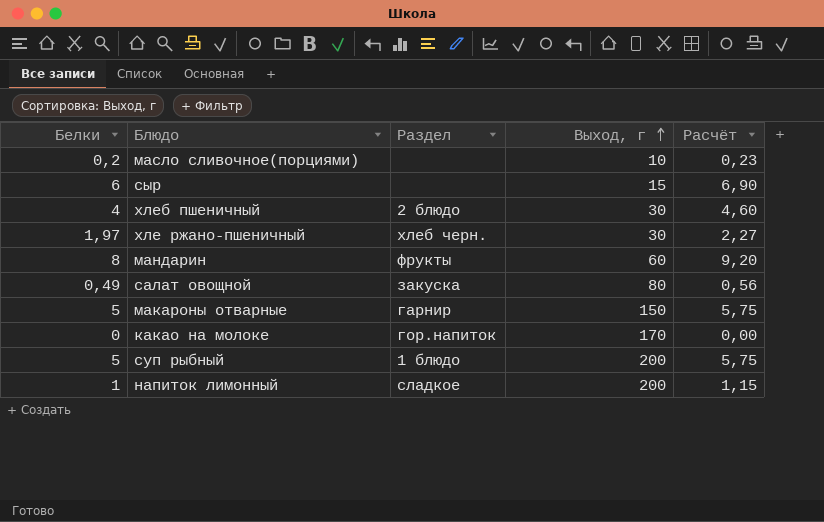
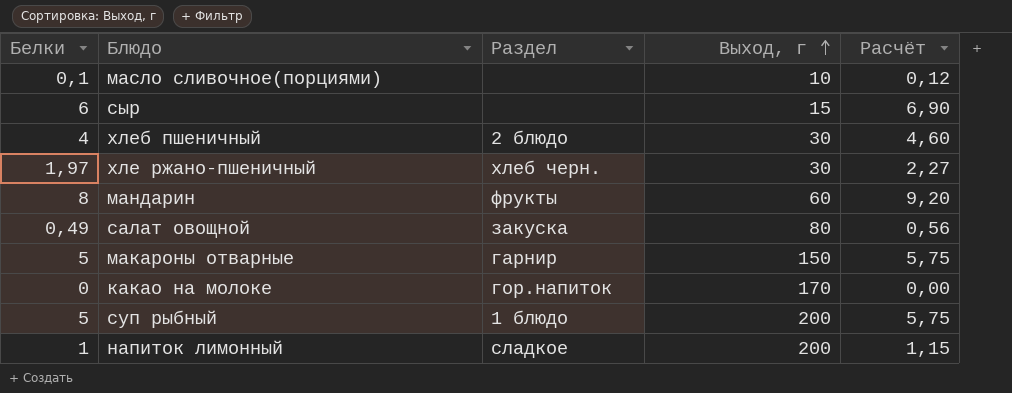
масло сливочное(порциями) | Белки: 0,2 -> 0,1
масло сливочное(порциями) | Расчёт: 0,23 -> 0,12

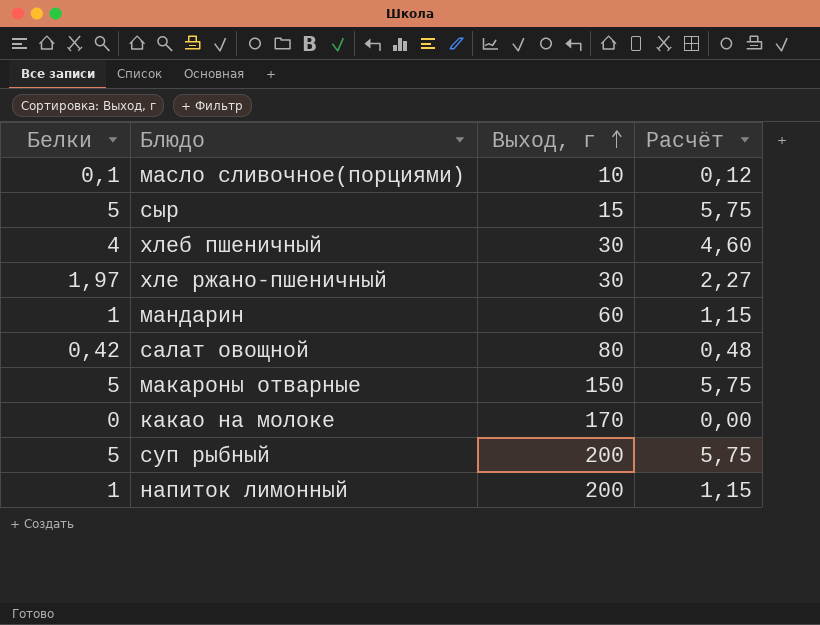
column Раздел | position: 3 -> none
сыр | Белки: 6 -> 5
сыр | Расчёт: 6,90 -> 5,75
мандарин | Белки: 8 -> 1
мандарин | Расчёт: 9,20 -> 1,15
салат овощной | Белки: 0,49 -> 0,42
салат овощной | Расчёт: 0,56 -> 0,48

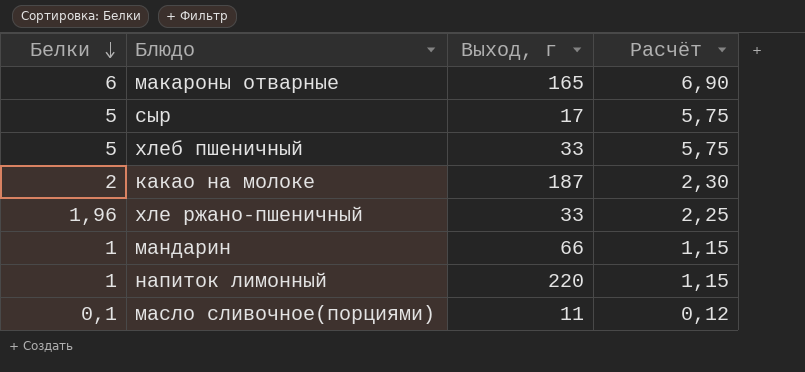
row order: Выход, г ascending -> Белки descending
row салат овощной: 0,42 | 80 | 0,48 -> none
row суп рыбный: 5 | 200 | 5,75 -> none
макароны отварные | Белки: 5 -> 6
макароны отварные | Выход, г: 150 -> 165
макароны отварные | Расчёт: 5,75 -> 6,90
сыр | Выход, г: 15 -> 17
хлеб пшеничный | Белки: 4 -> 5
хлеб пшеничный | Выход, г: 30 -> 33
хлеб пшеничный | Расчёт: 4,60 -> 5,75
какао на молоке | Белки: 0 -> 2
какао на молоке | Выход, г: 170 -> 187
какао на молоке | Расчёт: 0,00 -> 2,30
хле ржано-пшеничный | Белки: 1,97 -> 1,96
хле ржано-пшеничный | Выход, г: 30 -> 33
хле ржано-пшеничный | Расчёт: 2,27 -> 2,25
мандарин | Выход, г: 60 -> 66
напиток лимонный | Выход, г: 200 -> 220
масло сливочное(порциями) | Выход, г: 10 -> 11

